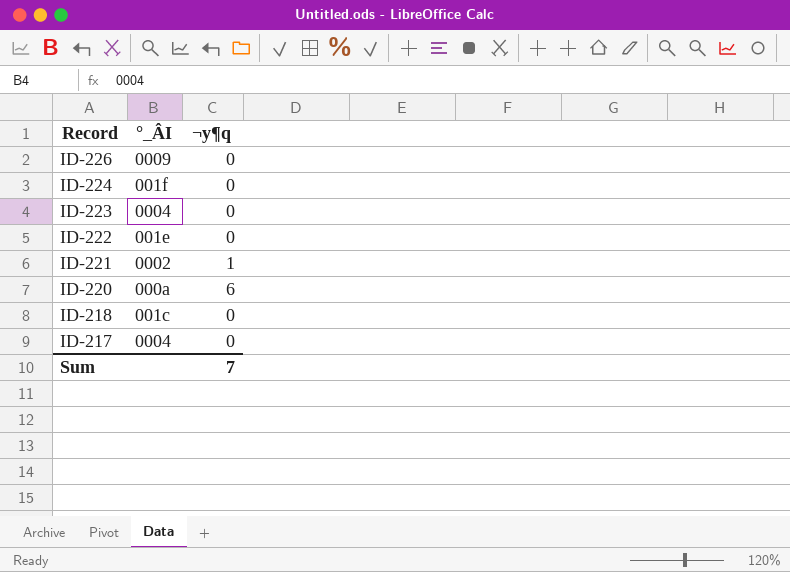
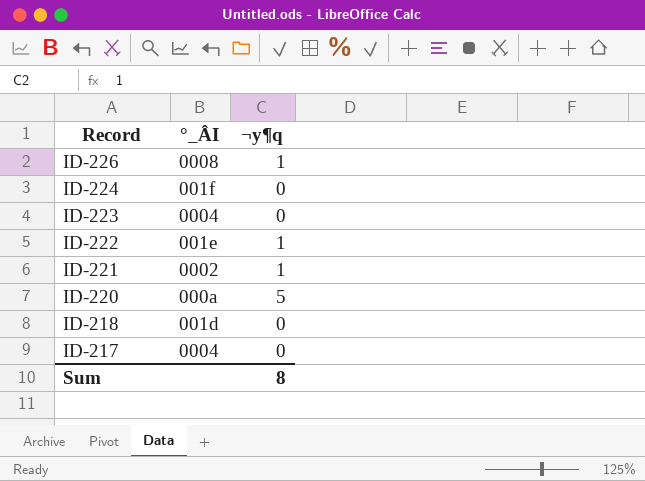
ID-226 | °_ÂI: 0009 -> 0008
ID-226 | ¬y¶q: 0 -> 1
ID-222 | ¬y¶q: 0 -> 1
ID-220 | ¬y¶q: 6 -> 5
ID-218 | °_ÂI: 001c -> 001d
Sum | ¬y¶q: 7 -> 8

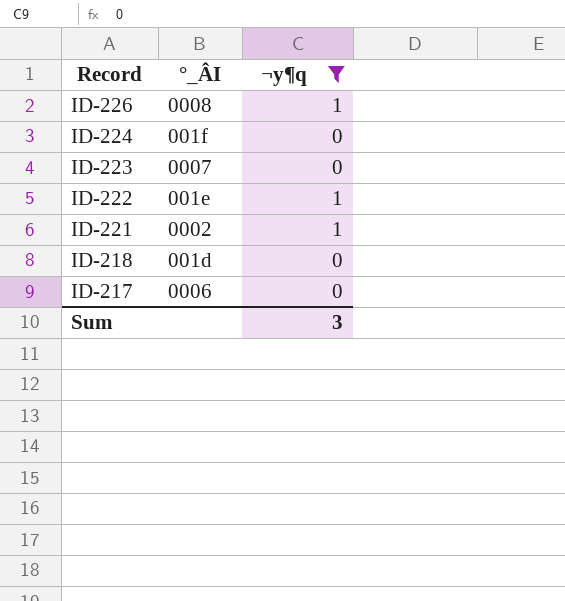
filter: none -> ¬y¶q != 5
ID-223 | °_ÂI: 0004 -> 0007
ID-217 | °_ÂI: 0004 -> 0006
Sum | ¬y¶q: 8 -> 3

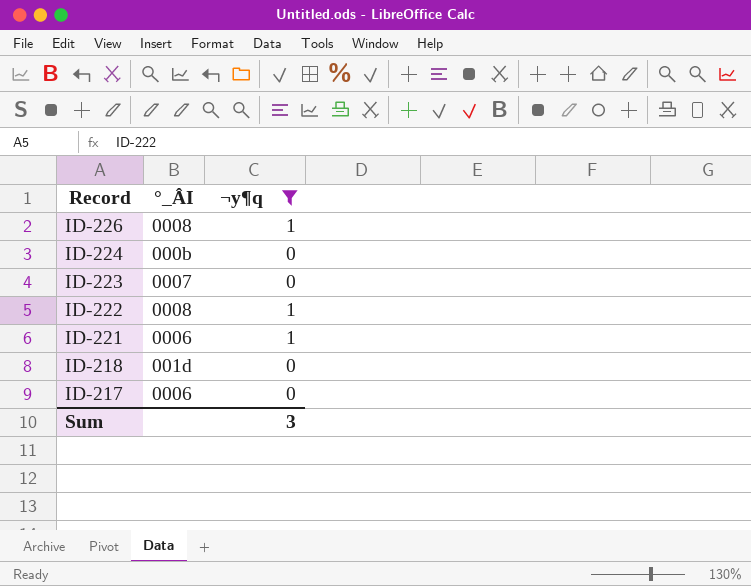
ID-224 | °_ÂI: 001f -> 000b
ID-222 | °_ÂI: 001e -> 0008
ID-221 | °_ÂI: 0002 -> 0006

